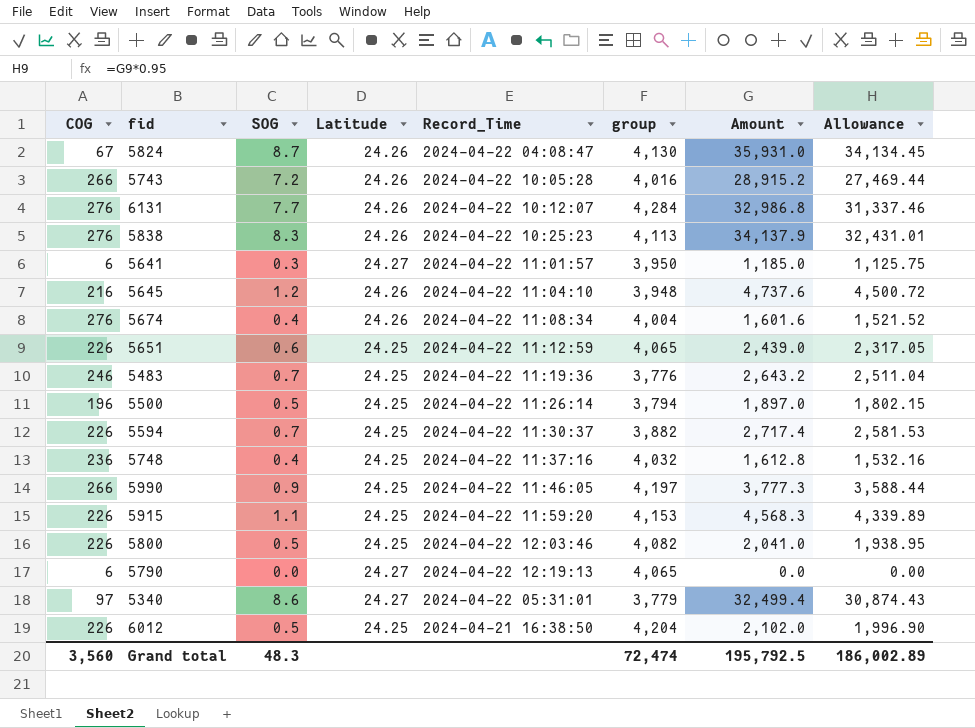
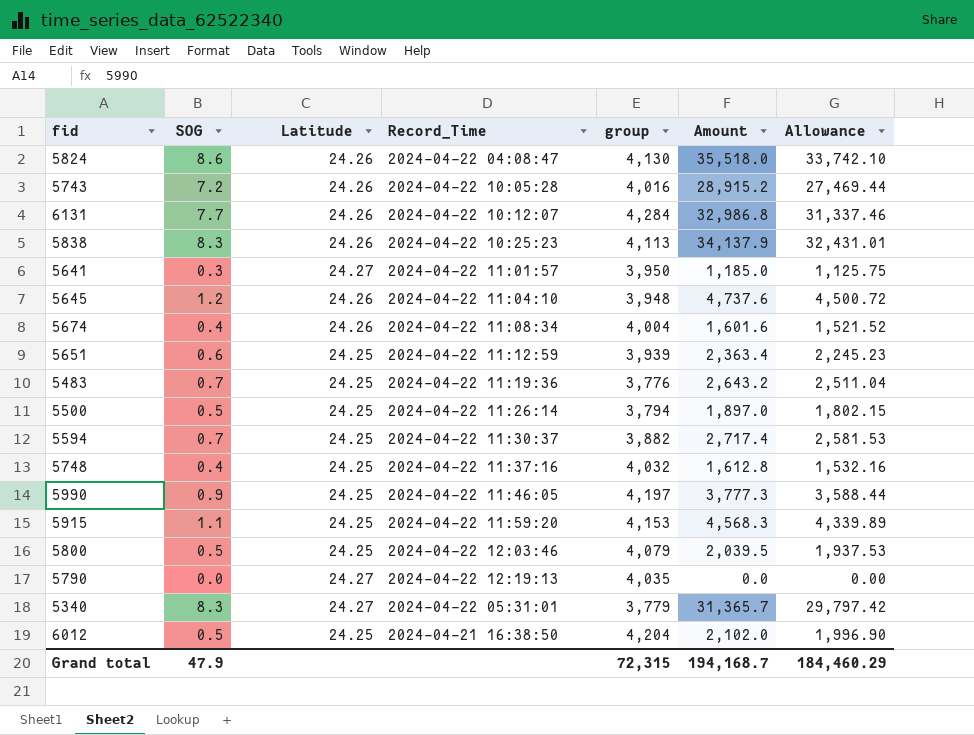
column COG | position: 1 -> none
5824 | SOG: 8.7 -> 8.6
5824 | Amount: 35,931.0 -> 35,518.0
5824 | Allowance: 34,134.45 -> 33,742.10
5651 | group: 4,065 -> 3,939
5651 | Amount: 2,439.0 -> 2,363.4
5651 | Allowance: 2,317.05 -> 2,245.23
5800 | group: 4,082 -> 4,079
5800 | Amount: 2,041.0 -> 2,039.5
5800 | Allowance: 1,938.95 -> 1,937.53
5790 | group: 4,065 -> 4,035
5340 | SOG: 8.6 -> 8.3
5340 | Amount: 32,499.4 -> 31,365.7
5340 | Allowance: 30,874.43 -> 29,797.42
Grand total | SOG: 48.3 -> 47.9
Grand total | group: 72,474 -> 72,315
Grand total | Amount: 195,792.5 -> 194,168.7
Grand total | Allowance: 186,002.89 -> 184,460.29

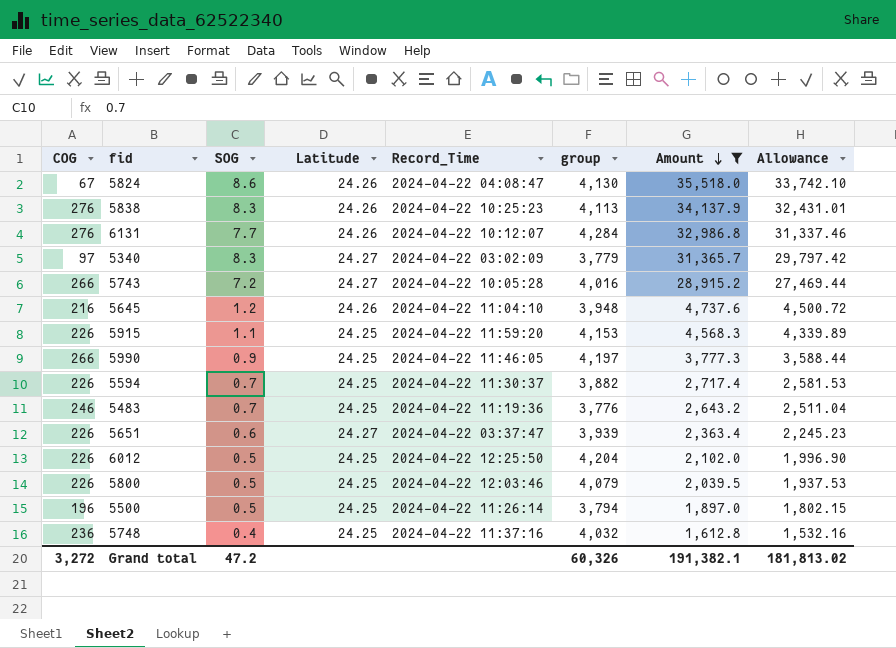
filter: none -> Amount >= 1,612.8
row order: none -> Amount descending
column COG | position: none -> 1
5340 | Record_Time: 2024-04-22 05:31:01 -> 2024-04-22 03:02:09
5743 | Latitude: 24.26 -> 24.27
5651 | Latitude: 24.25 -> 24.27
5651 | Record_Time: 2024-04-22 11:12:59 -> 2024-04-22 03:37:47
6012 | Record_Time: 2024-04-21 16:38:50 -> 2024-04-22 12:25:50
Grand total | SOG: 47.9 -> 47.2
Grand total | group: 72,315 -> 60,326
Grand total | Amount: 194,168.7 -> 191,382.1
Grand total | Allowance: 184,460.29 -> 181,813.02

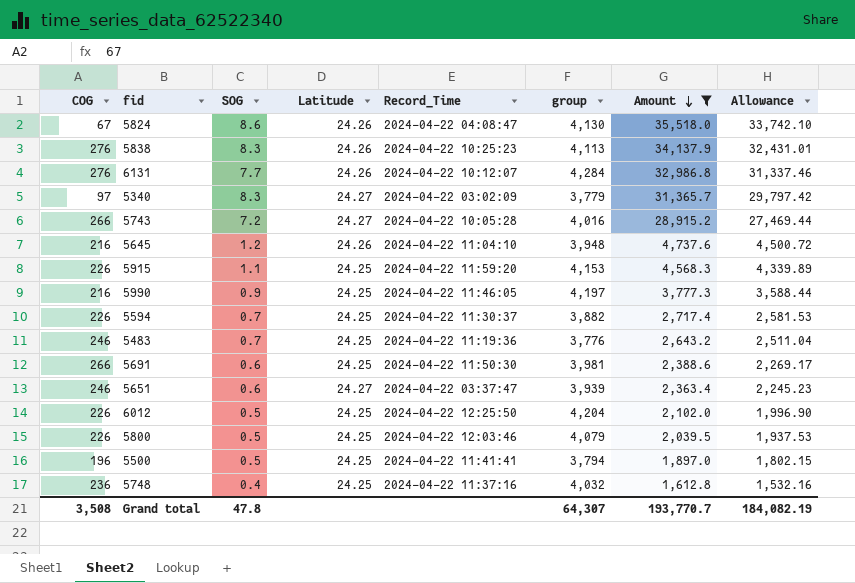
5990 | COG: 266 -> 216
row 5691: none -> 266 | 0.6 | 24.25 | 2024-04-22 11:50:30 | 3,981 | 2,388.6 | 2,269.17
5651 | COG: 226 -> 246
5500 | Record_Time: 2024-04-22 11:26:14 -> 2024-04-22 11:41:41
Grand total | COG: 3,272 -> 3,508
Grand total | SOG: 47.2 -> 47.8
Grand total | group: 60,326 -> 64,307
Grand total | Amount: 191,382.1 -> 193,770.7
Grand total | Allowance: 181,813.02 -> 184,082.19

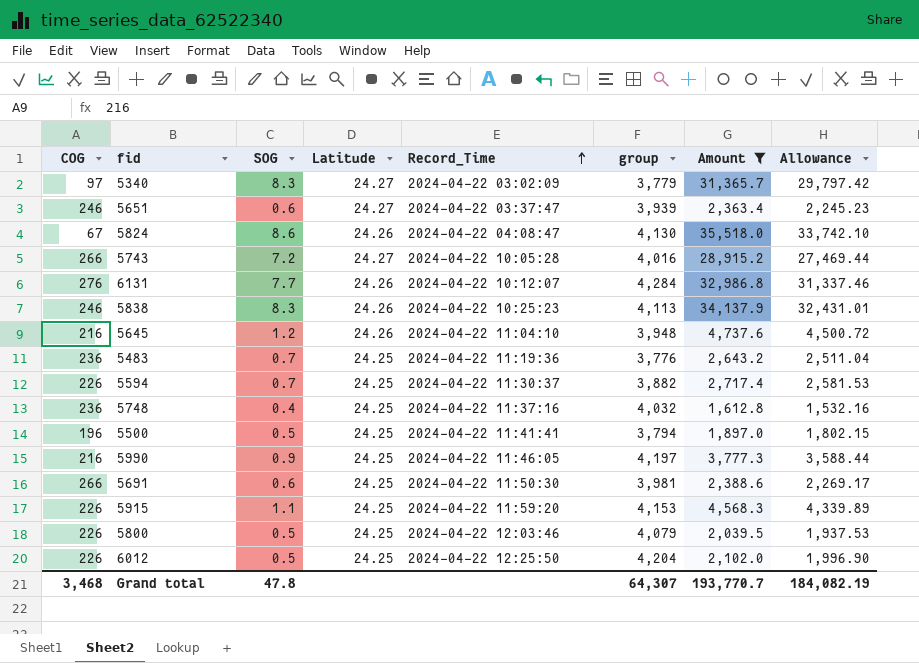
row order: Amount descending -> Record_Time ascending
5838 | COG: 276 -> 246
5483 | COG: 246 -> 236
Grand total | COG: 3,508 -> 3,468

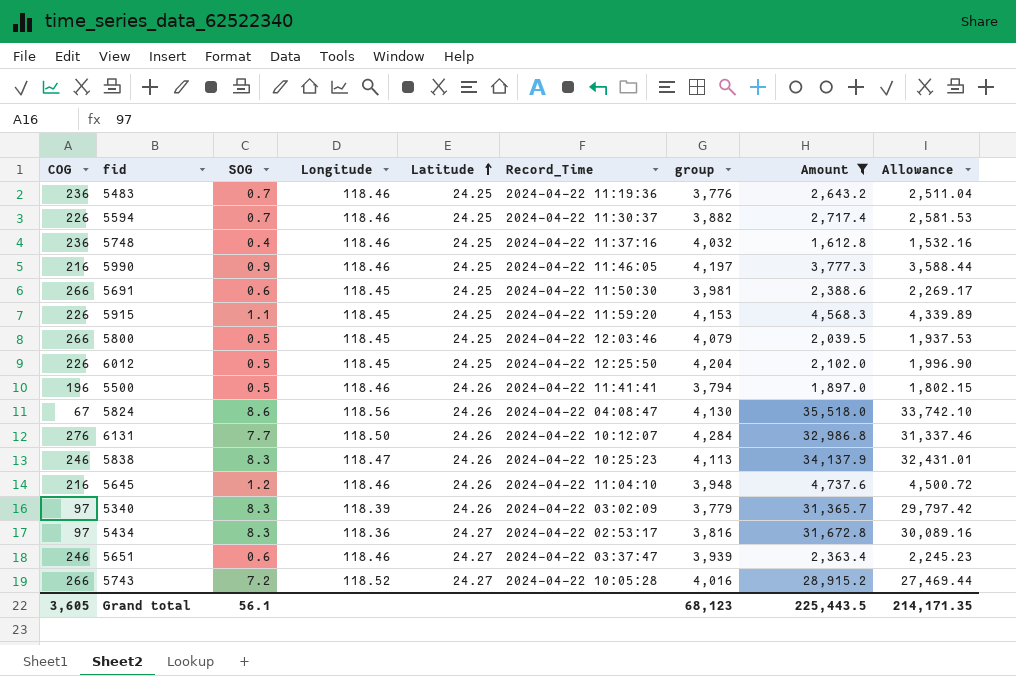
row order: Record_Time ascending -> Latitude ascending
column Longitude | position: none -> 4
5800 | COG: 226 -> 266
5500 | Latitude: 24.25 -> 24.26
5340 | Latitude: 24.27 -> 24.26
row 5434: none -> 97 | 8.3 | 118.36 | 24.27 | 2024-04-22 02:53:17 | 3,816 | 31,672.8 | 30,089.16
Grand total | COG: 3,468 -> 3,605
Grand total | SOG: 47.8 -> 56.1
Grand total | group: 64,307 -> 68,123
Grand total | Amount: 193,770.7 -> 225,443.5
Grand total | Allowance: 184,082.19 -> 214,171.35

